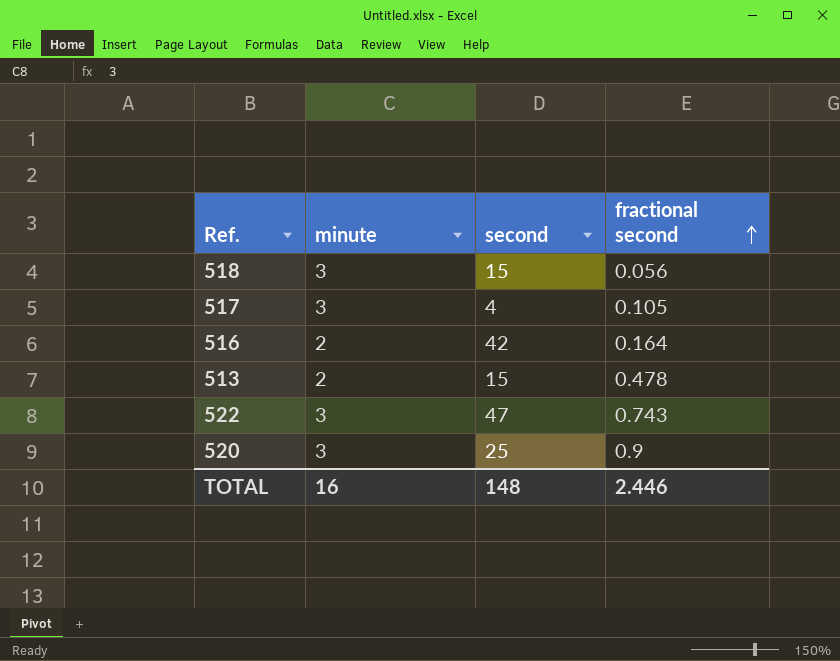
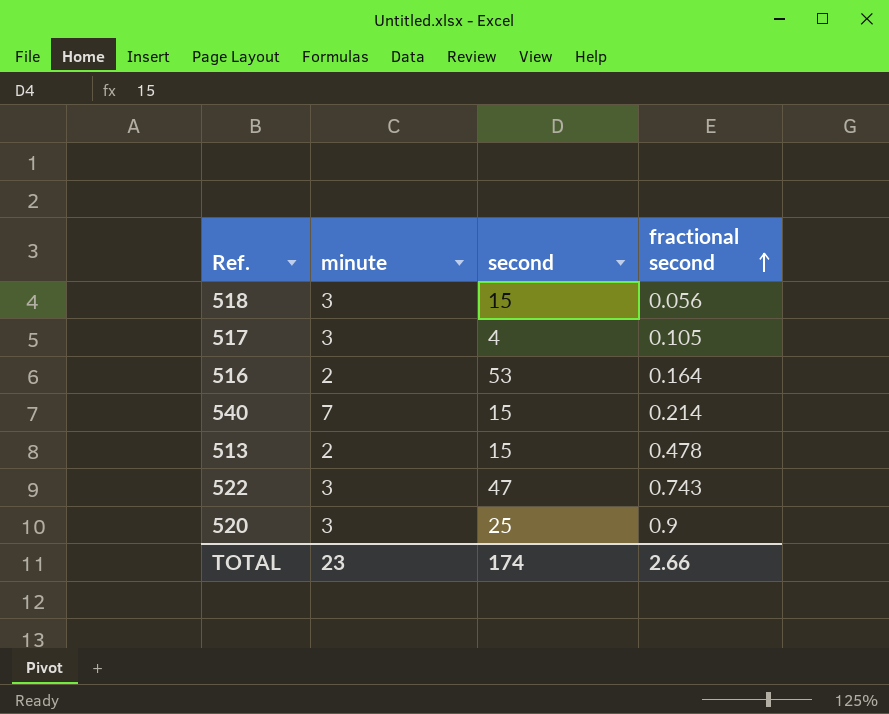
516 | second: 42 -> 53
row 540: none -> 7 | 15 | 0.214
TOTAL | minute: 16 -> 23
TOTAL | second: 148 -> 174
TOTAL | fractional second: 2.446 -> 2.66

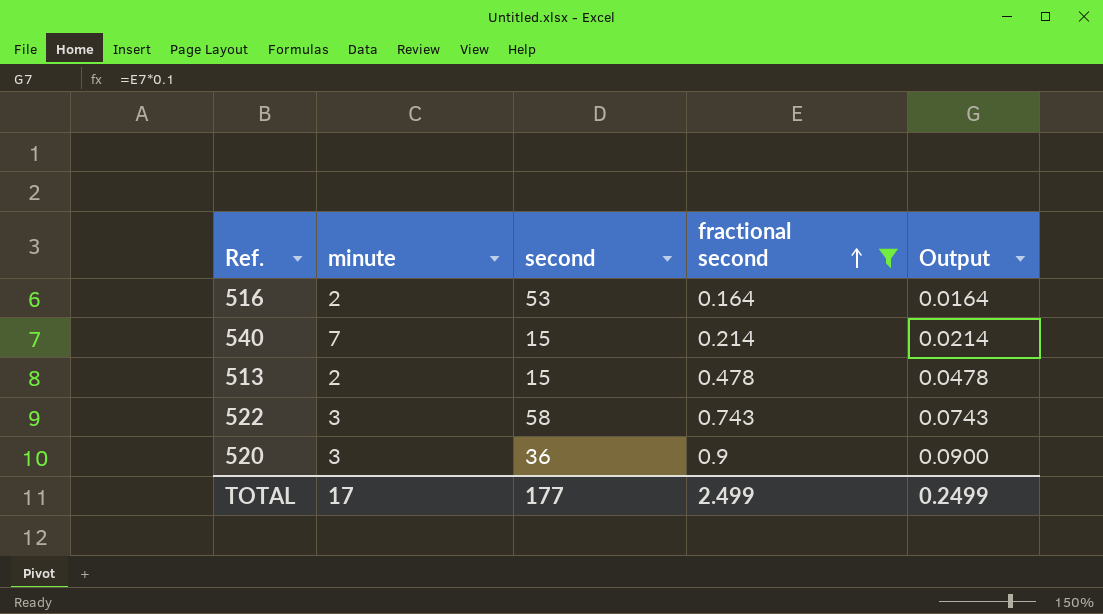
filter: none -> fractional second >= 0.164
column Output | formula: none -> [fractional second] * 0.1
522 | second: 47 -> 58
520 | second: 25 -> 36
TOTAL | minute: 23 -> 17
TOTAL | second: 174 -> 177
TOTAL | fractional second: 2.66 -> 2.499

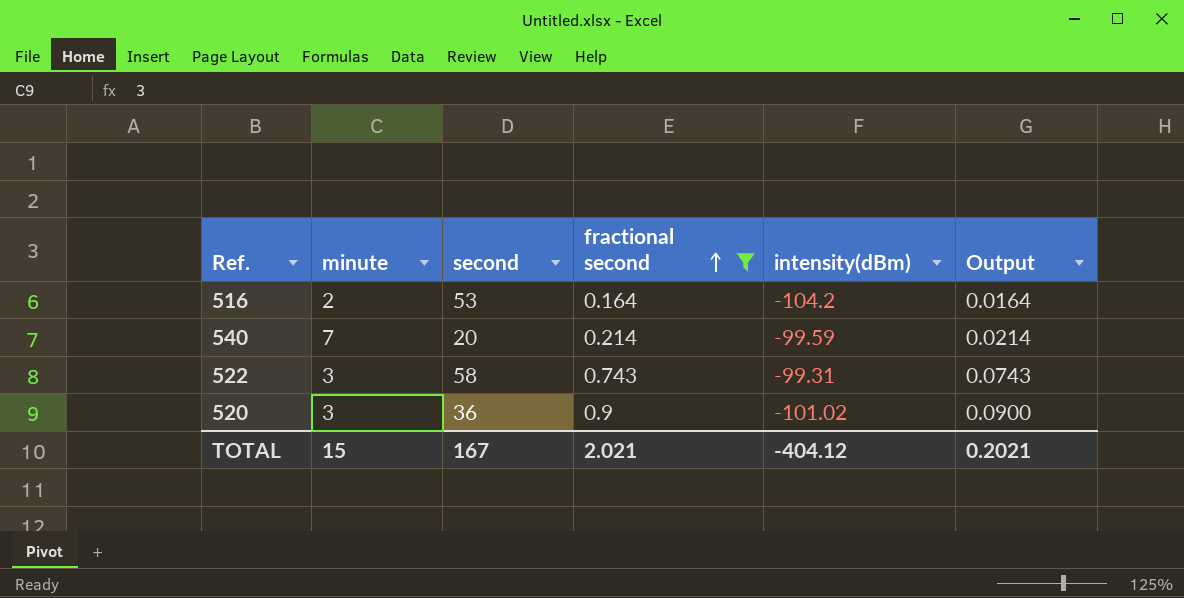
column intensity(dBm) | position: none -> 5
row 513: 2 | 15 | 0.478 | 0.0478 -> none
540 | second: 15 -> 20
TOTAL | minute: 17 -> 15
TOTAL | second: 177 -> 167
TOTAL | fractional second: 2.499 -> 2.021
TOTAL | Output: 0.2499 -> 0.2021

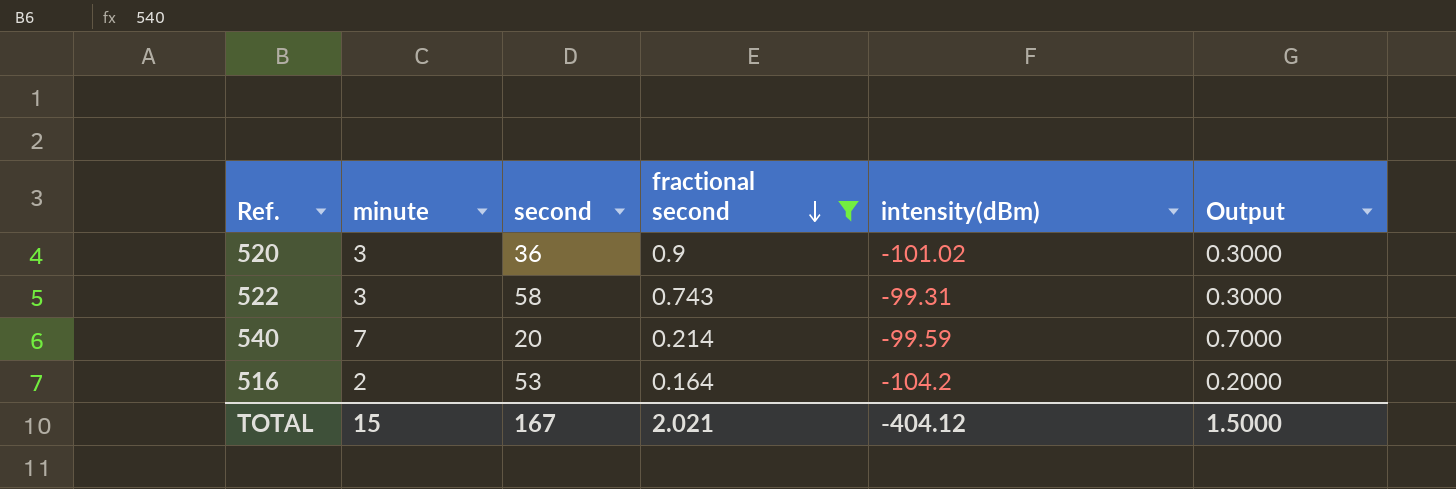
row order: fractional second ascending -> fractional second descending
column Output | formula: [fractional second] * 0.1 -> [minute] * 0.1
TOTAL | Output: 0.2021 -> 1.5000

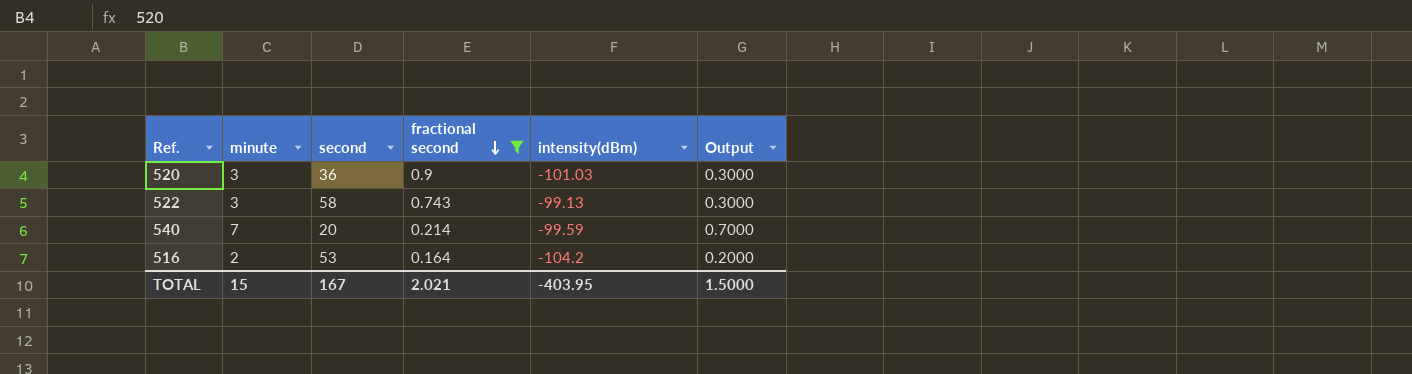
520 | intensity(dBm): -101.02 -> -101.03
522 | intensity(dBm): -99.31 -> -99.13
TOTAL | intensity(dBm): -404.12 -> -403.95

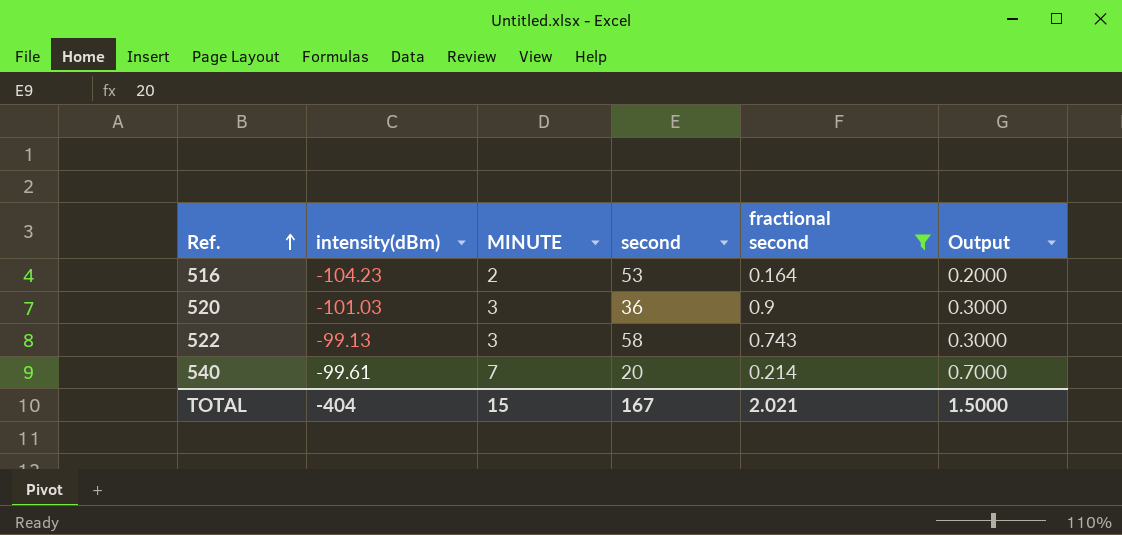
row order: fractional second descending -> Ref. ascending
column intensity(dBm) | position: 5 -> 2
column name: minute -> MINUTE
516 | intensity(dBm): -104.2 -> -104.23
540 | intensity(dBm): -99.59 -> -99.61
TOTAL | intensity(dBm): -403.95 -> -404

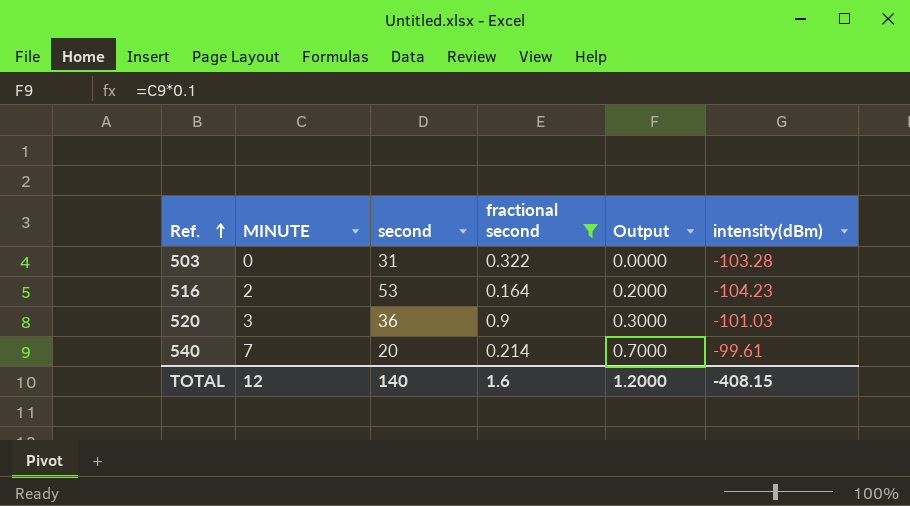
column intensity(dBm) | position: 2 -> 6
row 522: -99.13 | 3 | 58 | 0.743 | 0.3000 -> none
row 503: none -> 0 | 31 | 0.322 | 0.0000 | -103.28
TOTAL | MINUTE: 15 -> 12
TOTAL | second: 167 -> 140
TOTAL | fractional second: 2.021 -> 1.6
TOTAL | Output: 1.5000 -> 1.2000
TOTAL | intensity(dBm): -404 -> -408.15

